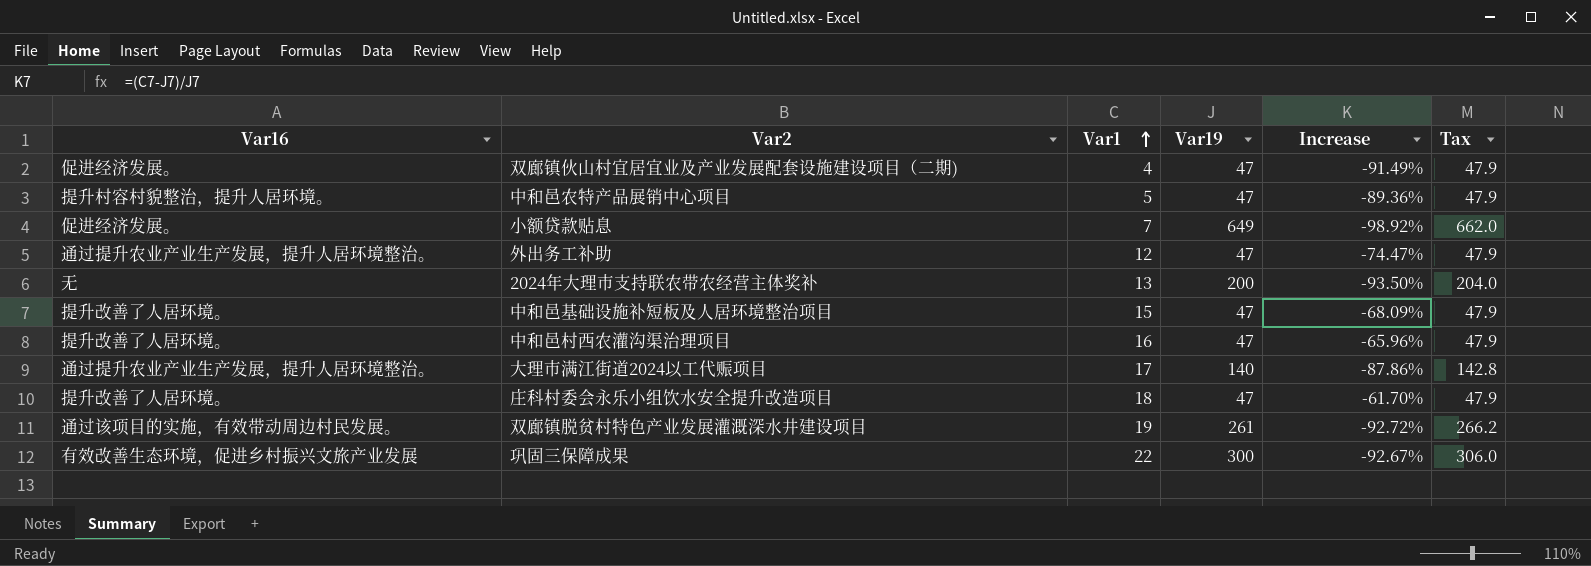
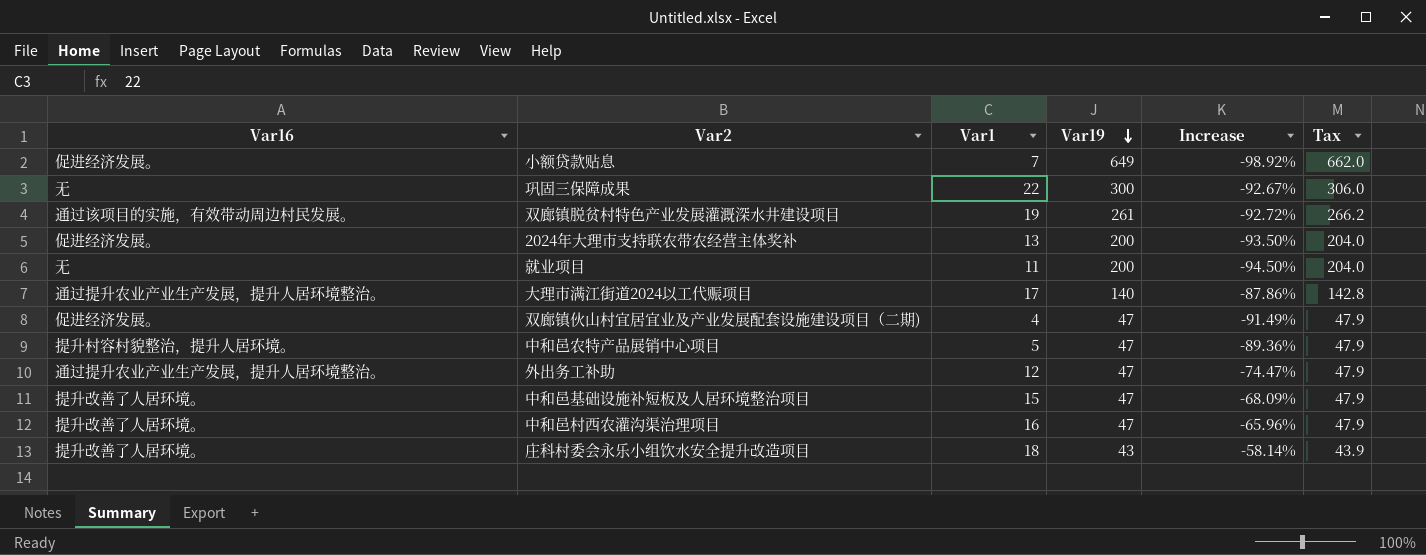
row order: Var1 ascending -> Var19 descending
巩固三保障成果 | Var16: 有效改善生态环境，促进乡村振兴文旅产业发展 -> 无
2024年大理市支持联农带农经营主体奖补 | Var16: 无 -> 促进经济发展。
row 就业项目: none -> 无 | 11 | 200 | -94.50% | 204.0
庄科村委会永乐小组饮水安全提升改造项目 | Var19: 47 -> 43
庄科村委会永乐小组饮水安全提升改造项目 | Increase: -61.70% -> -58.14%
庄科村委会永乐小组饮水安全提升改造项目 | Tax: 47.9 -> 43.9

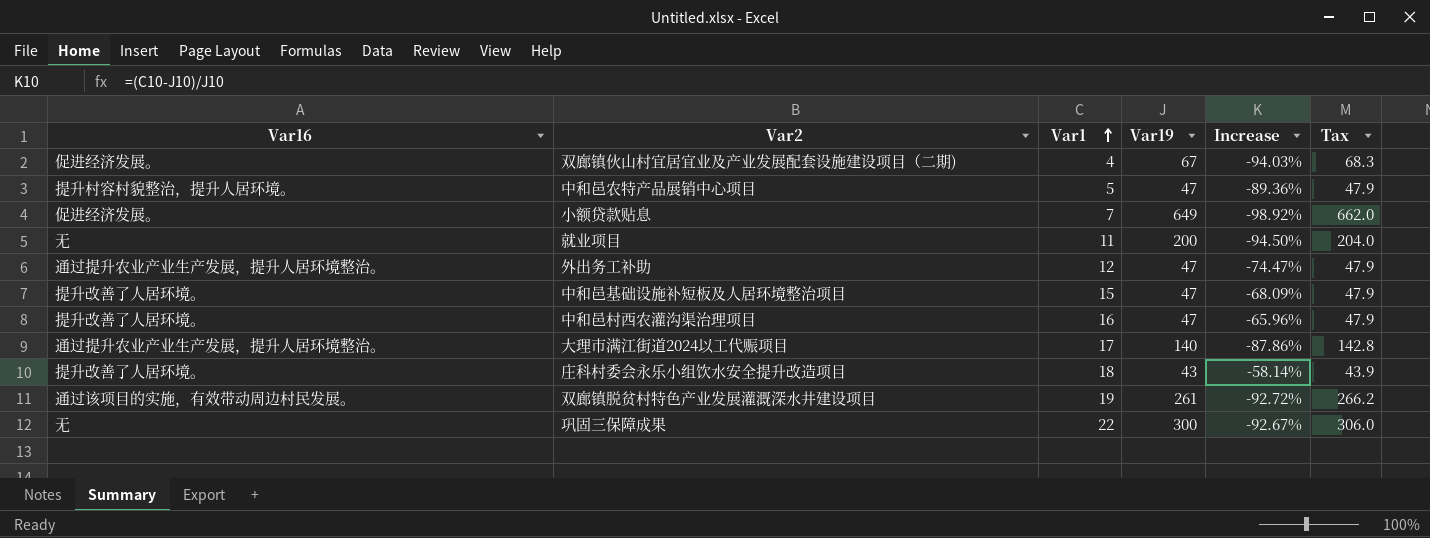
row order: Var19 descending -> Var1 ascending
row 2024年大理市支持联农带农经营主体奖补: 促进经济发展。 | 13 | 200 | -93.50% | 204.0 -> none
双廊镇伙山村宜居宜业及产业发展配套设施建设项目（二期) | Var19: 47 -> 67
双廊镇伙山村宜居宜业及产业发展配套设施建设项目（二期) | Increase: -91.49% -> -94.03%
双廊镇伙山村宜居宜业及产业发展配套设施建设项目（二期) | Tax: 47.9 -> 68.3

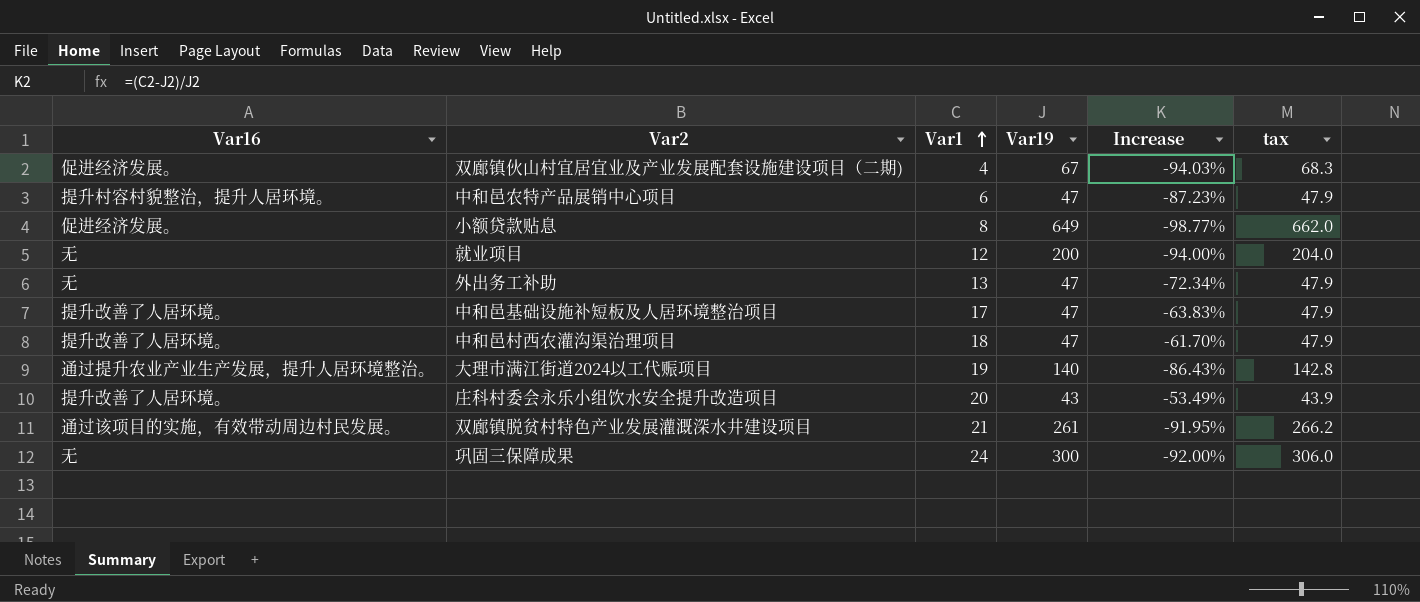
column name: Tax -> tax
中和邑农特产品展销中心项目 | Var1: 5 -> 6
中和邑农特产品展销中心项目 | Increase: -89.36% -> -87.23%
小额贷款贴息 | Var1: 7 -> 8
小额贷款贴息 | Increase: -98.92% -> -98.77%
就业项目 | Var1: 11 -> 12
就业项目 | Increase: -94.50% -> -94.00%
外出务工补助 | Var16: 通过提升农业产业生产发展，提升人居环境整治。 -> 无
外出务工补助 | Var1: 12 -> 13
外出务工补助 | Increase: -74.47% -> -72.34%
中和邑基础设施补短板及人居环境整治项目 | Var1: 15 -> 17
中和邑基础设施补短板及人居环境整治项目 | Increase: -68.09% -> -63.83%
中和邑村西农灌沟渠治理项目 | Var1: 16 -> 18
中和邑村西农灌沟渠治理项目 | Increase: -65.96% -> -61.70%
大理市满江街道2024以工代赈项目 | Var1: 17 -> 19
大理市满江街道2024以工代赈项目 | Increase: -87.86% -> -86.43%
庄科村委会永乐小组饮水安全提升改造项目 | Var1: 18 -> 20
庄科村委会永乐小组饮水安全提升改造项目 | Increase: -58.14% -> -53.49%
双廊镇脱贫村特色产业发展灌溉深水井建设项目 | Var1: 19 -> 21
双廊镇脱贫村特色产业发展灌溉深水井建设项目 | Increase: -92.72% -> -91.95%
巩固三保障成果 | Var1: 22 -> 24
巩固三保障成果 | Increase: -92.67% -> -92.00%

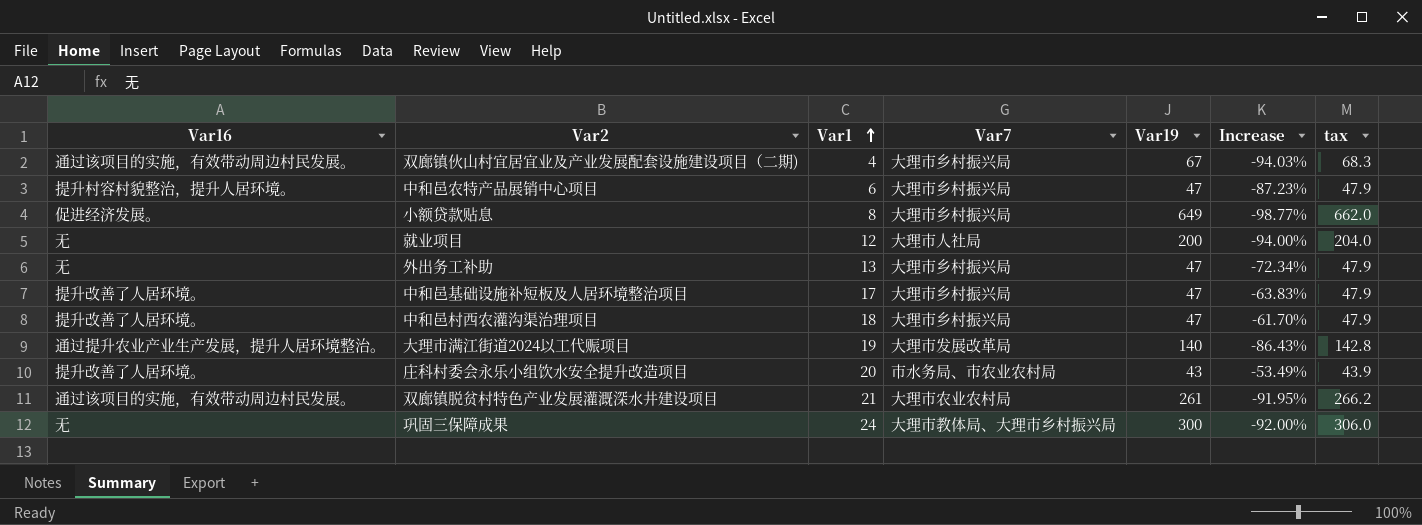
column Var7 | position: none -> 4
双廊镇伙山村宜居宜业及产业发展配套设施建设项目（二期) | Var16: 促进经济发展。 -> 通过该项目的实施，有效带动周边村民发展。

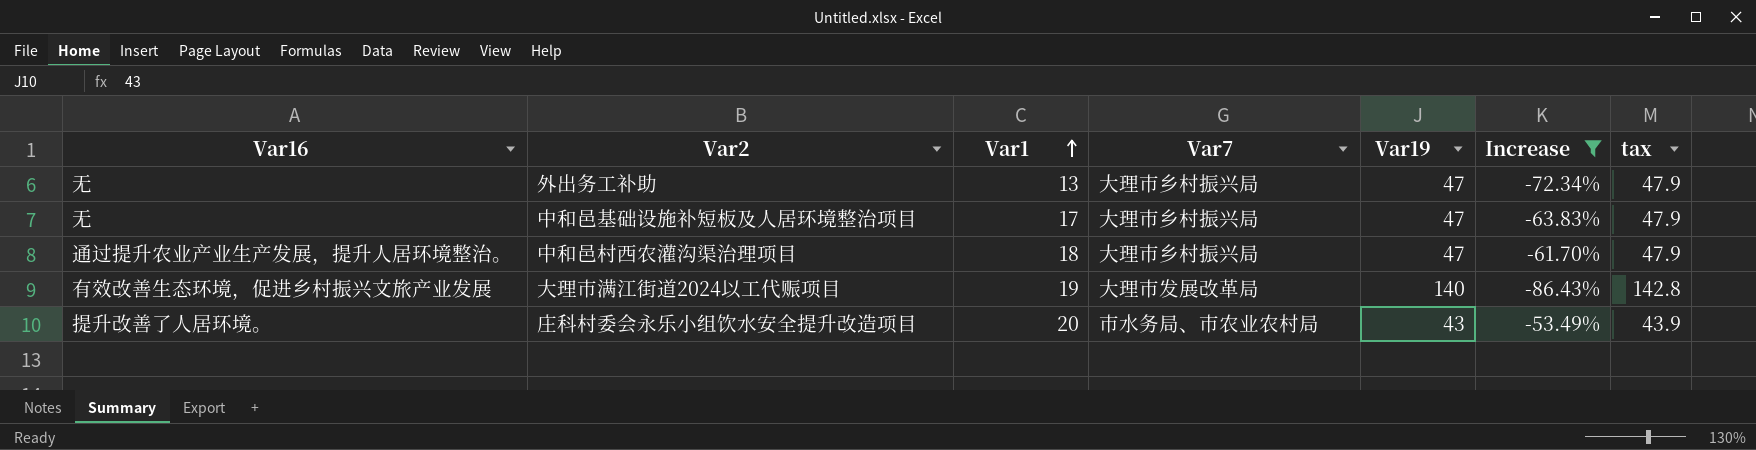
filter: none -> Increase >= -86.43%
中和邑基础设施补短板及人居环境整治项目 | Var16: 提升改善了人居环境。 -> 无
中和邑村西农灌沟渠治理项目 | Var16: 提升改善了人居环境。 -> 通过提升农业产业生产发展，提升人居环境整治。
大理市满江街道2024以工代赈项目 | Var16: 通过提升农业产业生产发展，提升人居环境整治。 -> 有效改善生态环境，促进乡村振兴文旅产业发展

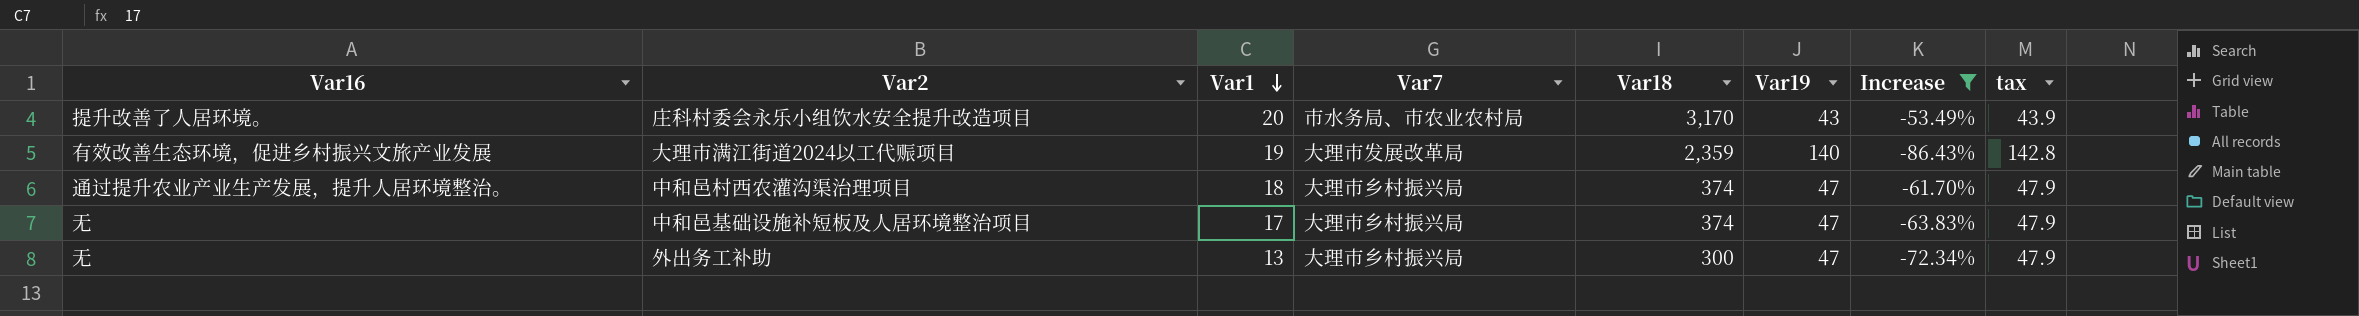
row order: Var1 ascending -> Var1 descending
column Var18 | position: none -> 5

